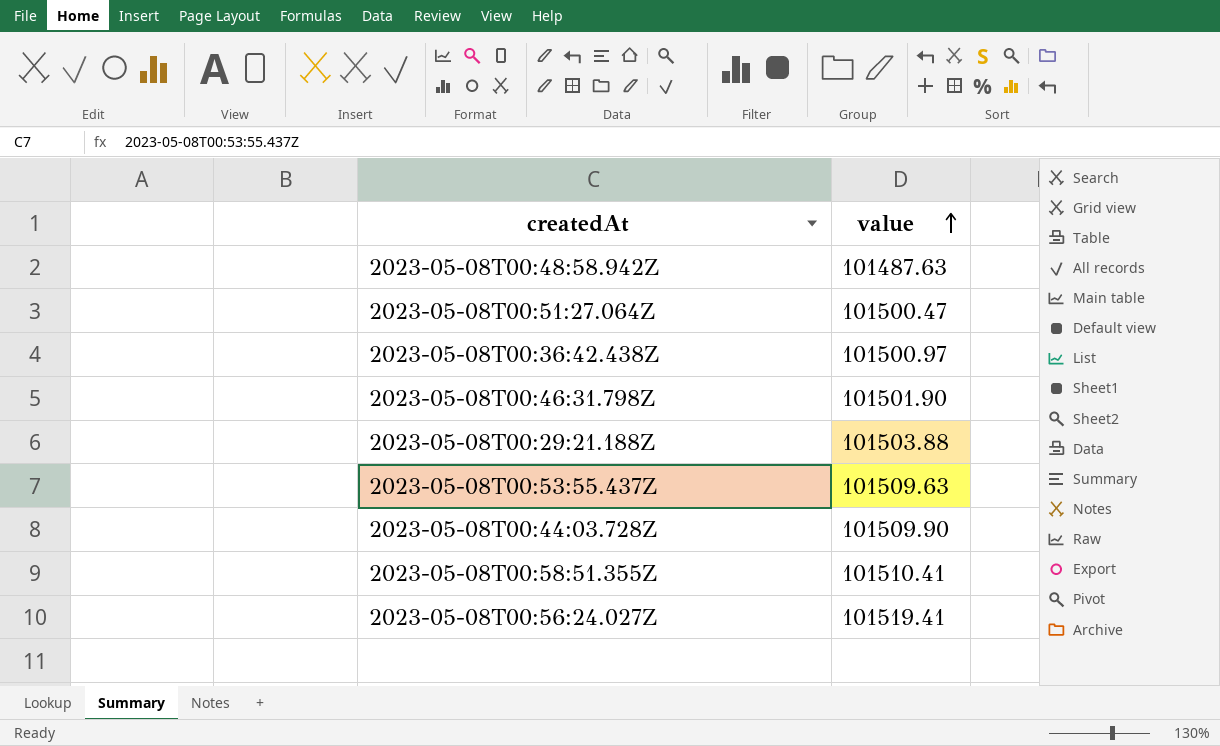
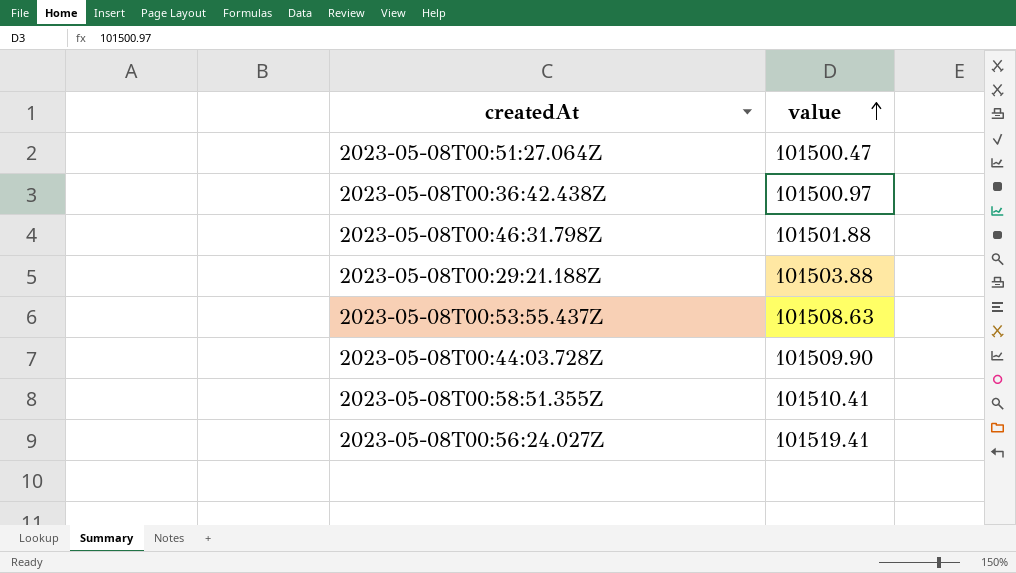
row 2023-05-08T00:48:58.942Z: 101487.63 -> none
2023-05-08T00:46:31.798Z | value: 101501.90 -> 101501.88
2023-05-08T00:53:55.437Z | value: 101509.63 -> 101508.63

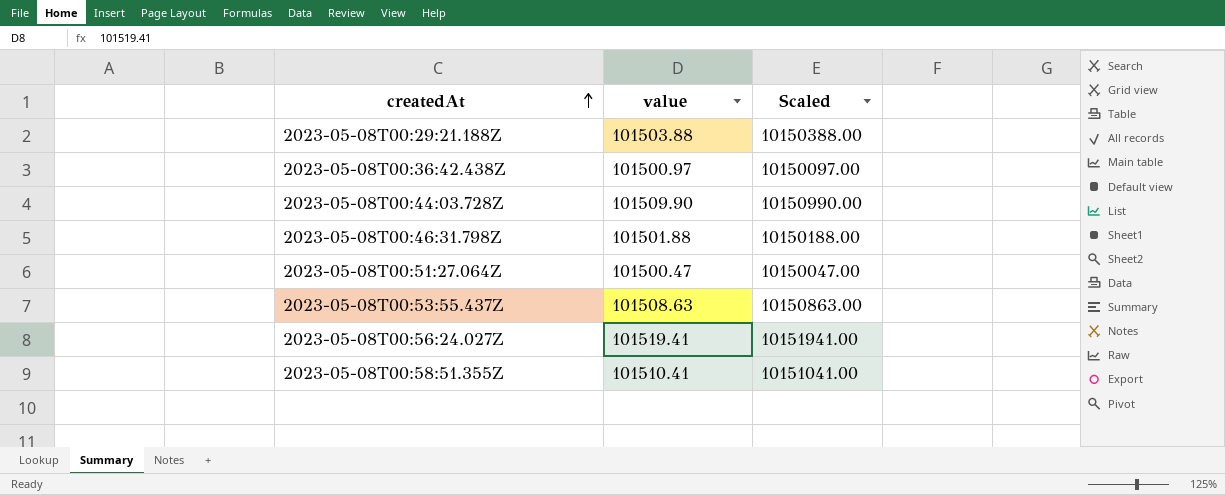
row order: value ascending -> createdAt ascending
column Scaled | formula: none -> [value] * 100

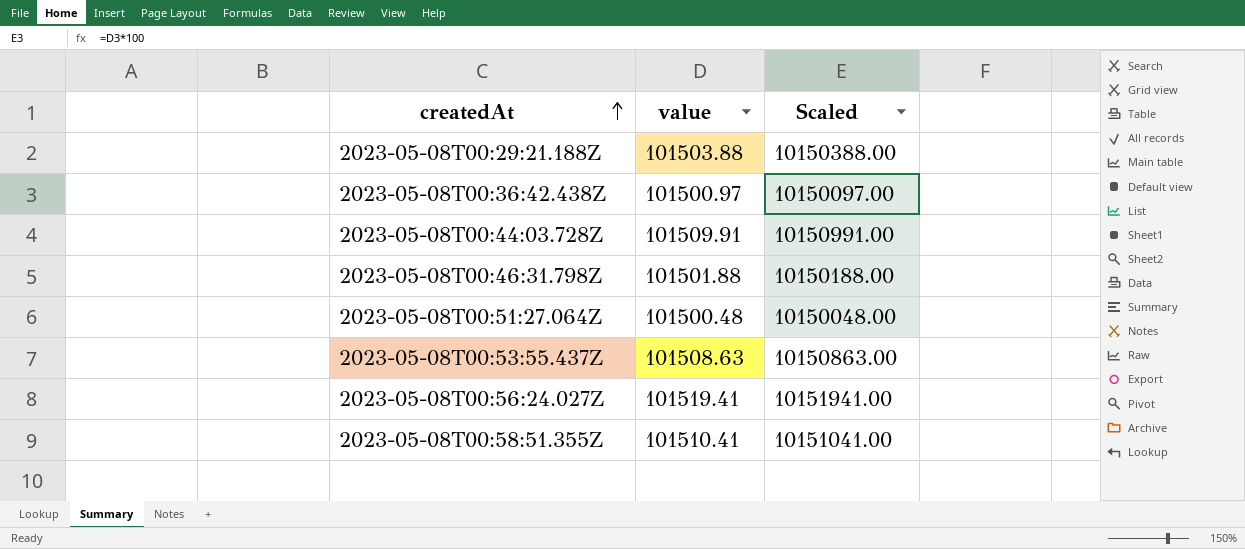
2023-05-08T00:44:03.728Z | value: 101509.90 -> 101509.91
2023-05-08T00:44:03.728Z | Scaled: 10150990.00 -> 10150991.00
2023-05-08T00:51:27.064Z | value: 101500.47 -> 101500.48
2023-05-08T00:51:27.064Z | Scaled: 10150047.00 -> 10150048.00

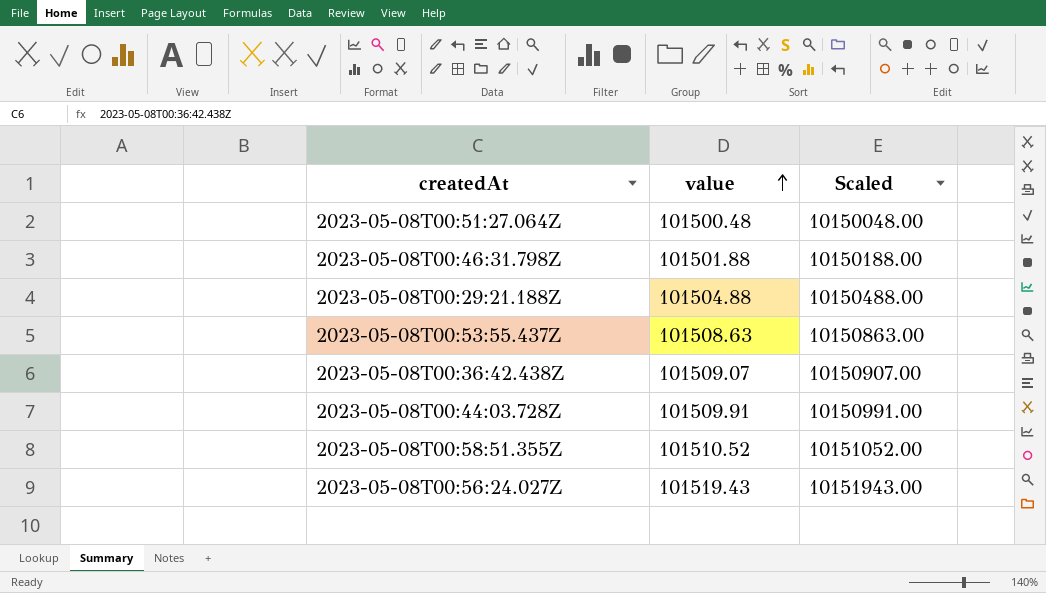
row order: createdAt ascending -> value ascending
2023-05-08T00:29:21.188Z | value: 101503.88 -> 101504.88
2023-05-08T00:29:21.188Z | Scaled: 10150388.00 -> 10150488.00
2023-05-08T00:36:42.438Z | value: 101500.97 -> 101509.07
2023-05-08T00:36:42.438Z | Scaled: 10150097.00 -> 10150907.00
2023-05-08T00:58:51.355Z | value: 101510.41 -> 101510.52
2023-05-08T00:58:51.355Z | Scaled: 10151041.00 -> 10151052.00
2023-05-08T00:56:24.027Z | value: 101519.41 -> 101519.43
2023-05-08T00:56:24.027Z | Scaled: 10151941.00 -> 10151943.00

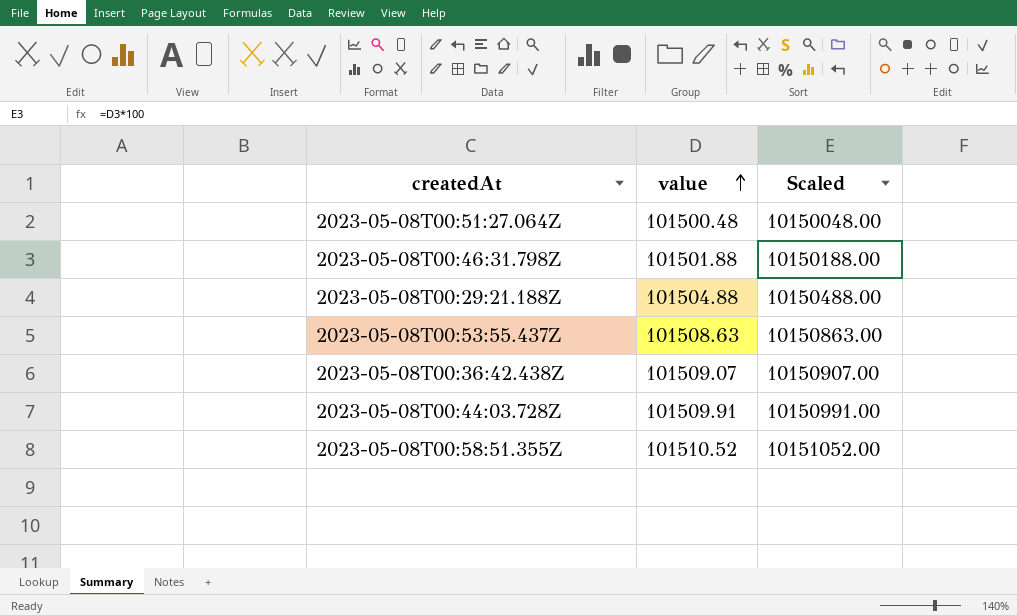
row 2023-05-08T00:56:24.027Z: 101519.43 | 10151943.00 -> none

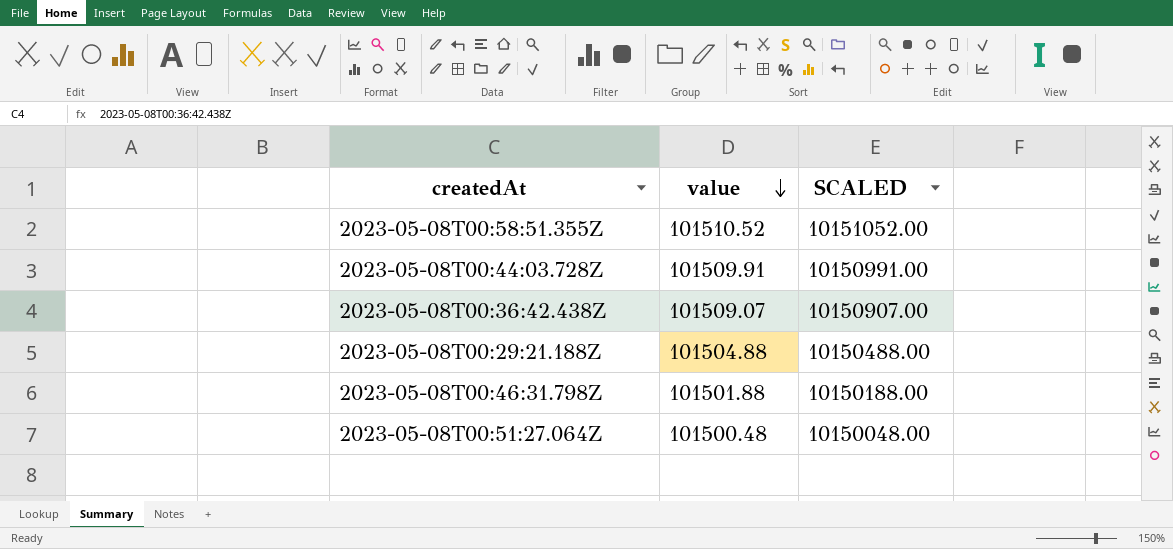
row order: value ascending -> value descending
column name: Scaled -> SCALED
row 2023-05-08T00:53:55.437Z: 101508.63 | 10150863.00 -> none

